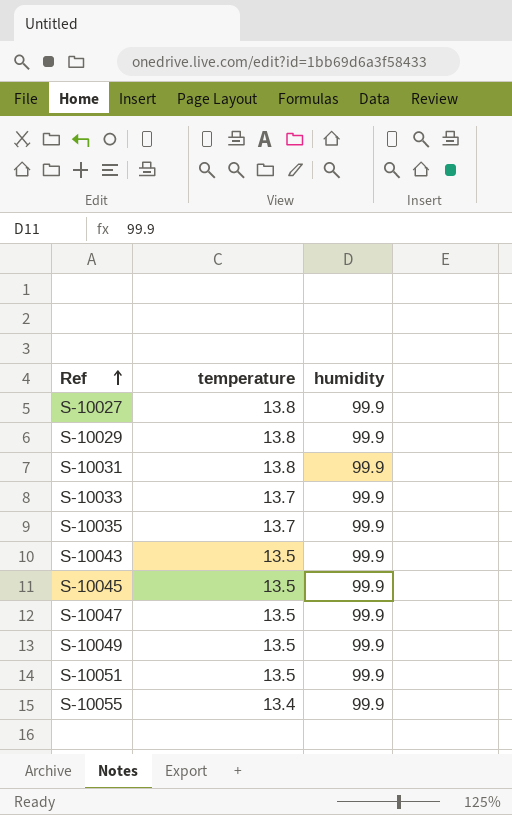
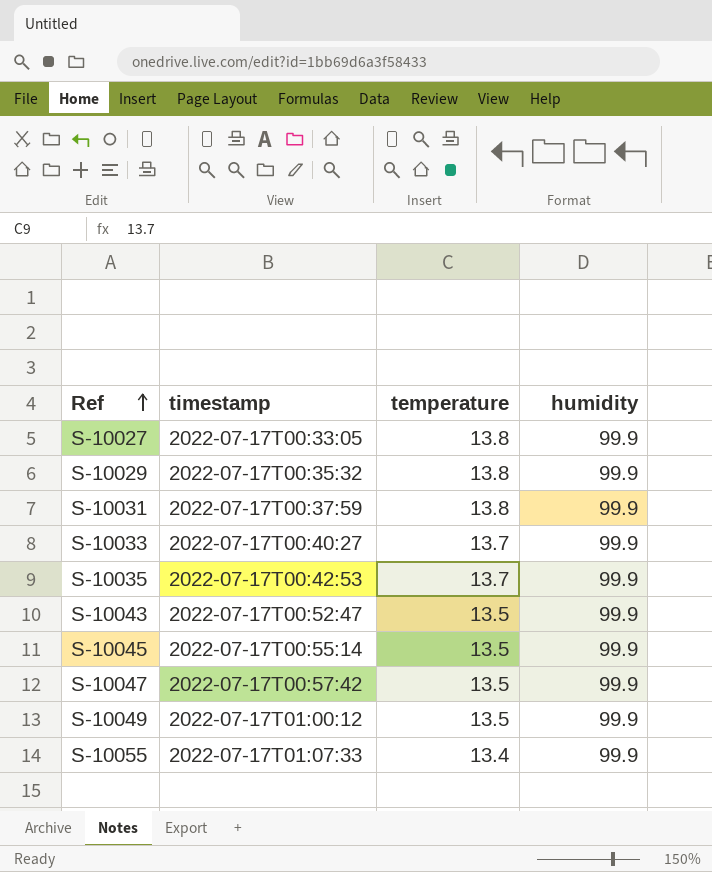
column timestamp | position: none -> 2
row S-10051: 13.5 | 99.9 -> none

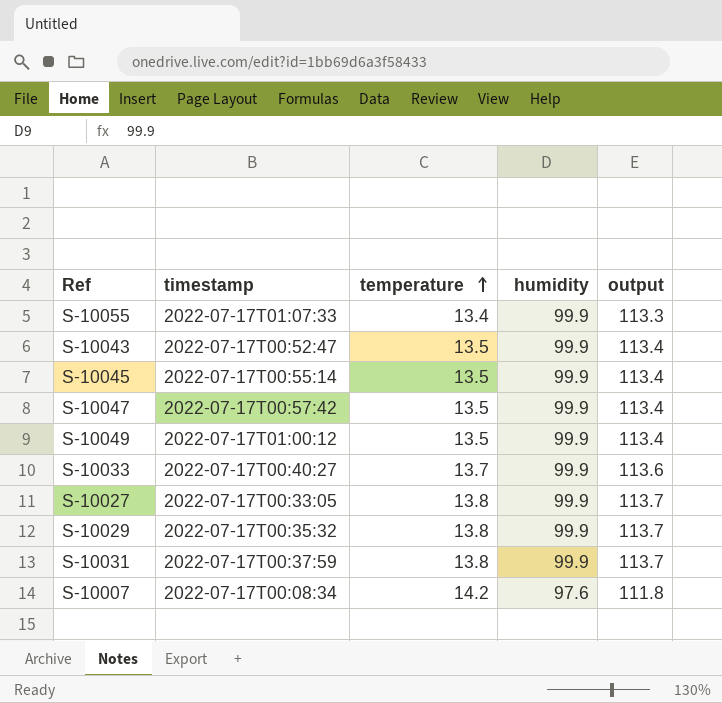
row order: Ref ascending -> temperature ascending
column output | formula: none -> [temperature] + [humidity]
row S-10035: 2022-07-17T00:42:53 | 13.7 | 99.9 -> none
row S-10007: none -> 2022-07-17T00:08:34 | 14.2 | 97.6 | 111.8

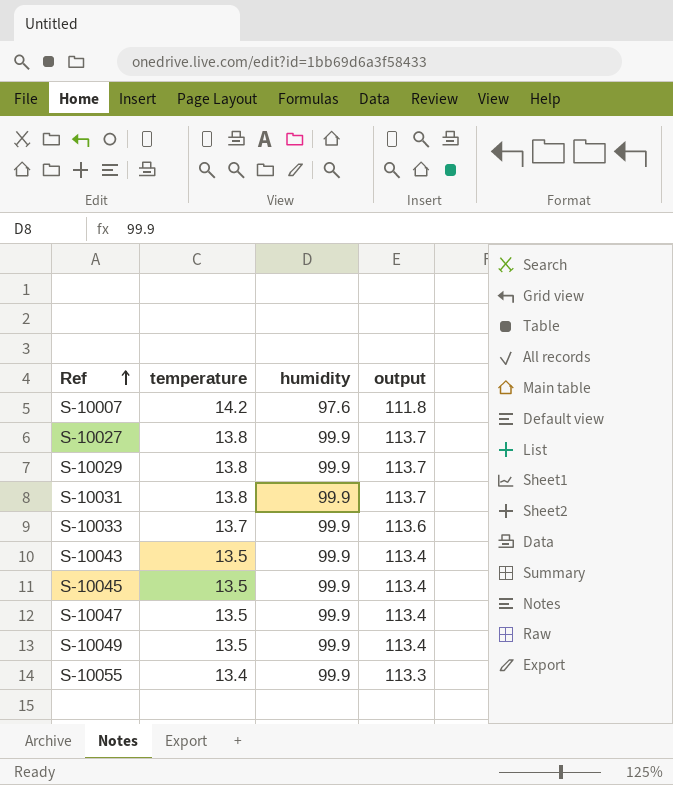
row order: temperature ascending -> Ref ascending
column timestamp | position: 2 -> none

